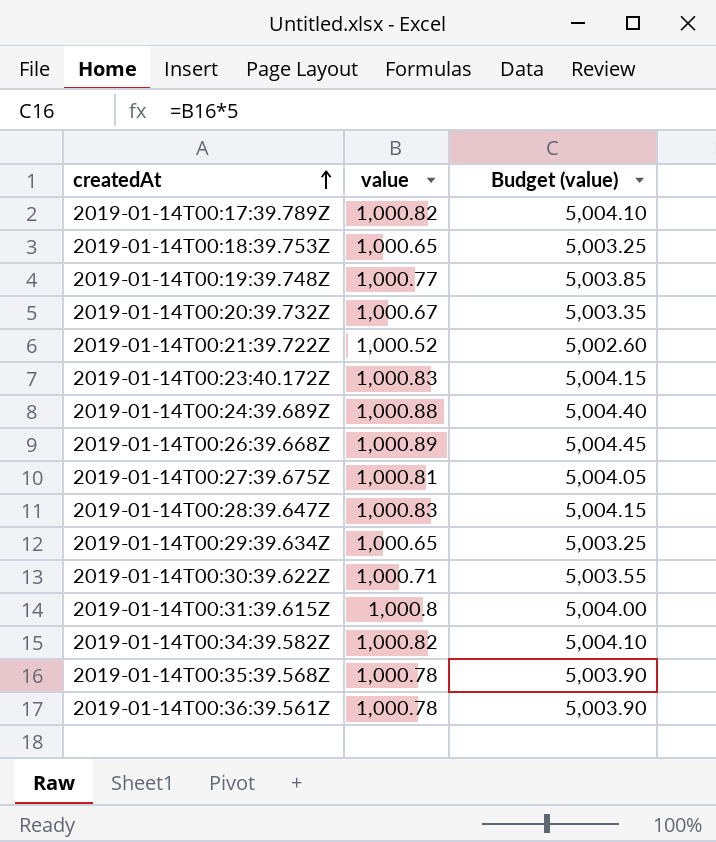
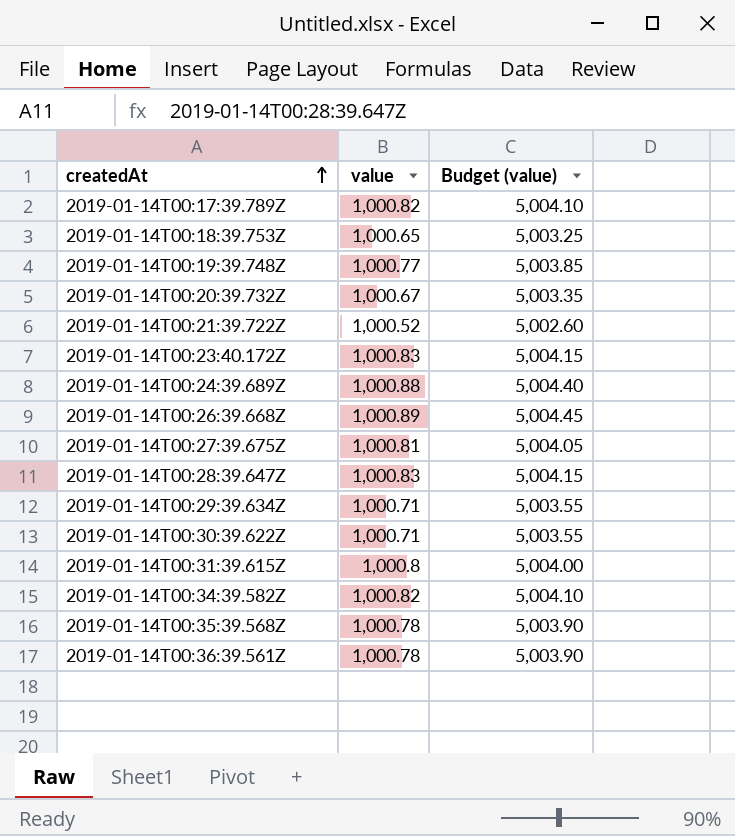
2019-01-14T00:29:39.634Z | value: 1,000.65 -> 1,000.71
2019-01-14T00:29:39.634Z | Budget (value): 5,003.25 -> 5,003.55

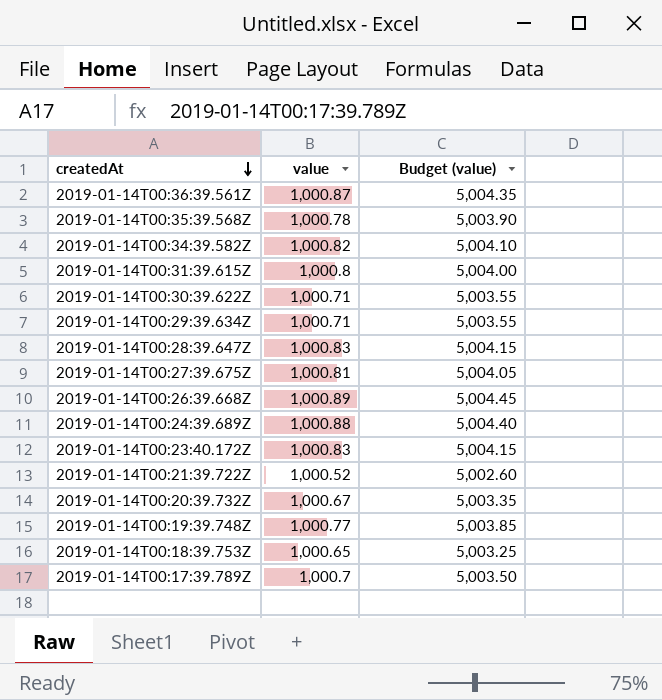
row order: createdAt ascending -> createdAt descending
2019-01-14T00:36:39.561Z | value: 1,000.78 -> 1,000.87
2019-01-14T00:36:39.561Z | Budget (value): 5,003.90 -> 5,004.35
2019-01-14T00:17:39.789Z | value: 1,000.82 -> 1,000.7
2019-01-14T00:17:39.789Z | Budget (value): 5,004.10 -> 5,003.50

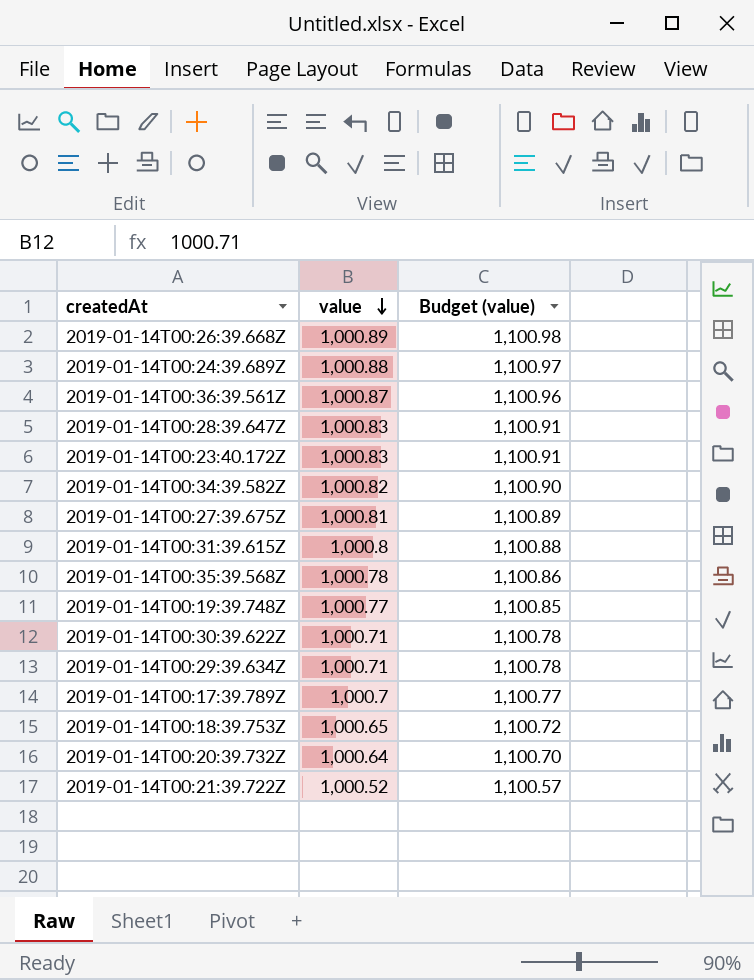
row order: createdAt descending -> value descending
column Budget (value) | formula: [value] * 5 -> [value] * 1.1
2019-01-14T00:20:39.732Z | value: 1,000.67 -> 1,000.64

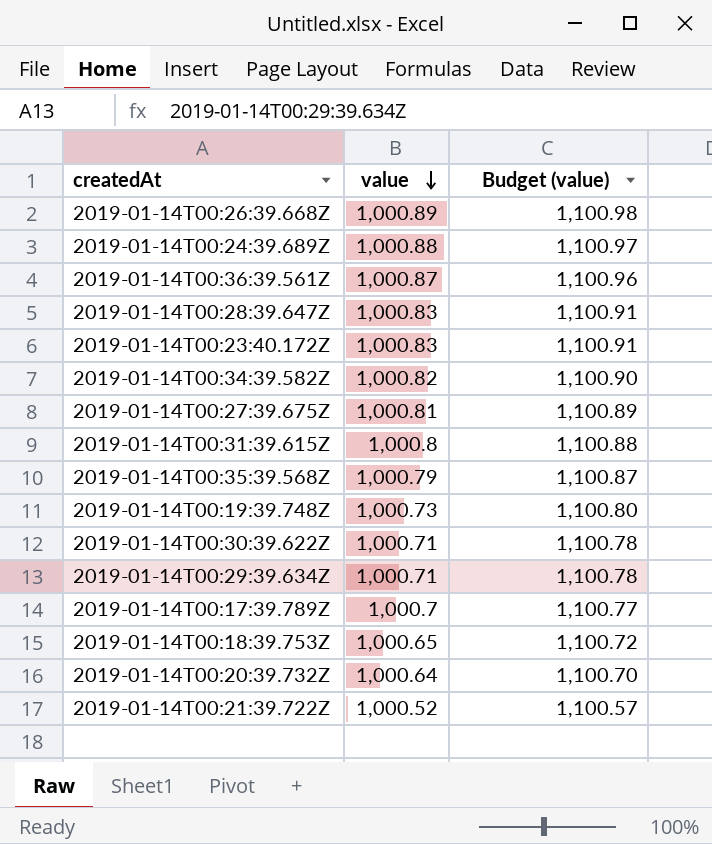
2019-01-14T00:35:39.568Z | value: 1,000.78 -> 1,000.79
2019-01-14T00:35:39.568Z | Budget (value): 1,100.86 -> 1,100.87
2019-01-14T00:19:39.748Z | value: 1,000.77 -> 1,000.73
2019-01-14T00:19:39.748Z | Budget (value): 1,100.85 -> 1,100.80

